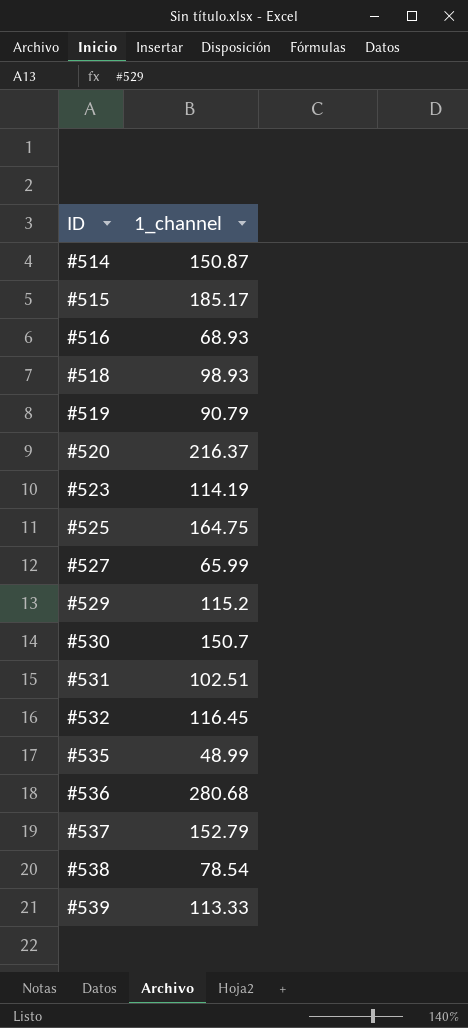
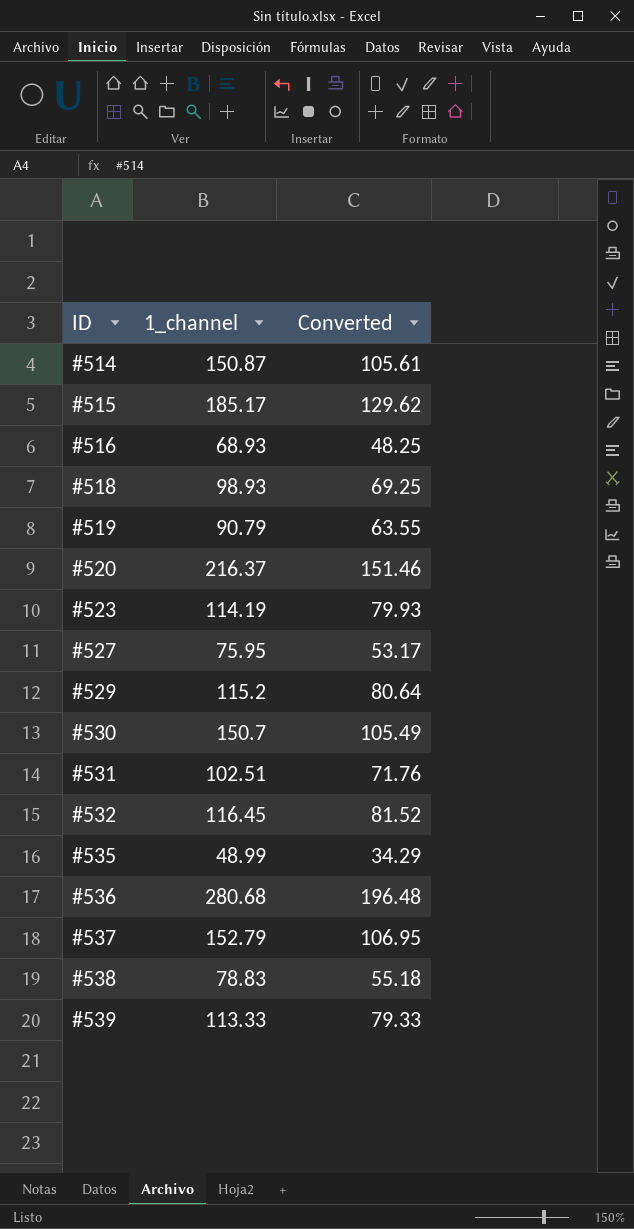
column Converted | formula: none -> [1_channel] * 0.7
row #525: 164.75 -> none
#527 | 1_channel: 65.99 -> 75.95
#538 | 1_channel: 78.54 -> 78.83

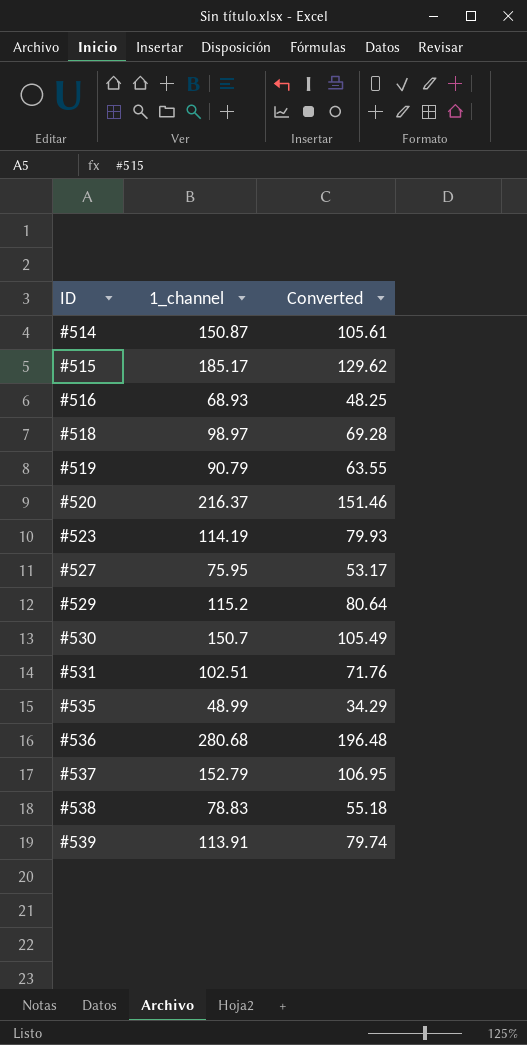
row #532: 116.45 | 81.52 -> none
#518 | 1_channel: 98.93 -> 98.97
#518 | Converted: 69.25 -> 69.28
#539 | 1_channel: 113.33 -> 113.91
#539 | Converted: 79.33 -> 79.74

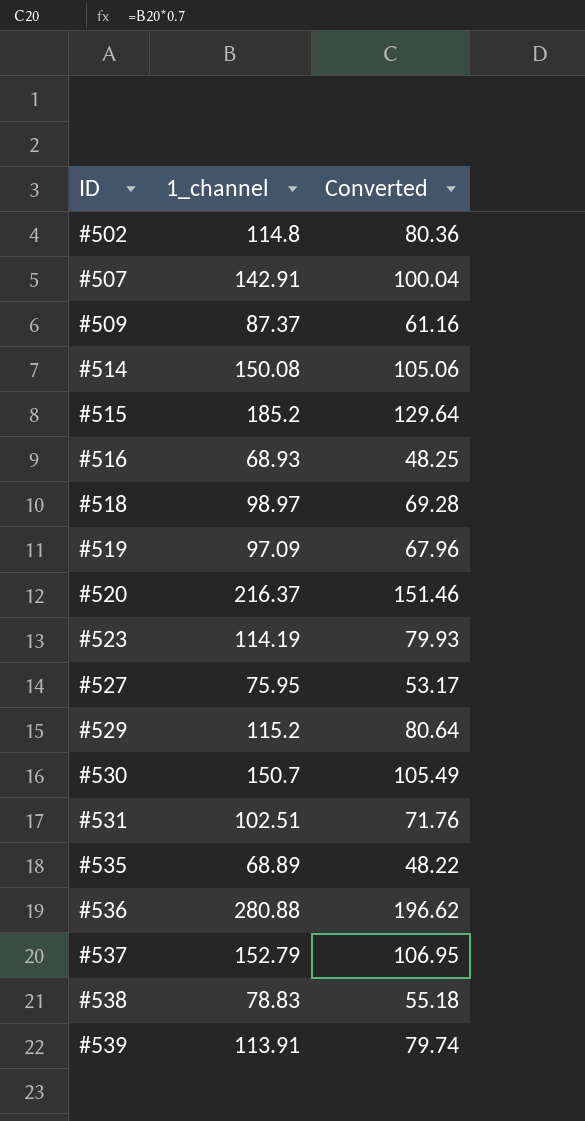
row #502: none -> 114.8 | 80.36
row #507: none -> 142.91 | 100.04
row #509: none -> 87.37 | 61.16
#514 | 1_channel: 150.87 -> 150.08
#514 | Converted: 105.61 -> 105.06
#515 | 1_channel: 185.17 -> 185.2
#515 | Converted: 129.62 -> 129.64
#519 | 1_channel: 90.79 -> 97.09
#519 | Converted: 63.55 -> 67.96
#535 | 1_channel: 48.99 -> 68.89
#535 | Converted: 34.29 -> 48.22
#536 | 1_channel: 280.68 -> 280.88
#536 | Converted: 196.48 -> 196.62

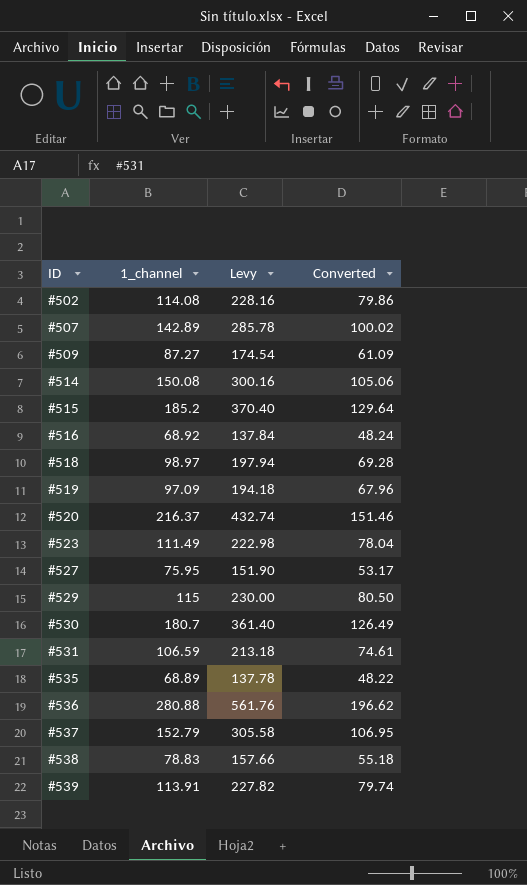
column Levy | formula: none -> [1_channel] * 2
#502 | 1_channel: 114.8 -> 114.08
#502 | Converted: 80.36 -> 79.86
#507 | 1_channel: 142.91 -> 142.89
#507 | Converted: 100.04 -> 100.02
#509 | 1_channel: 87.37 -> 87.27
#509 | Converted: 61.16 -> 61.09
#516 | 1_channel: 68.93 -> 68.92
#516 | Converted: 48.25 -> 48.24
#523 | 1_channel: 114.19 -> 111.49
#523 | Converted: 79.93 -> 78.04
#529 | 1_channel: 115.2 -> 115
#529 | Converted: 80.64 -> 80.50
#530 | 1_channel: 150.7 -> 180.7
#530 | Converted: 105.49 -> 126.49
#531 | 1_channel: 102.51 -> 106.59
#531 | Converted: 71.76 -> 74.61

